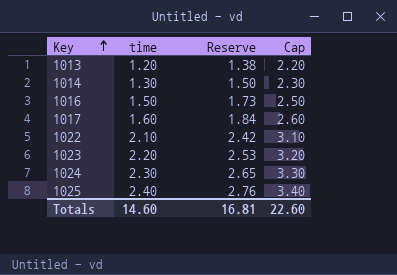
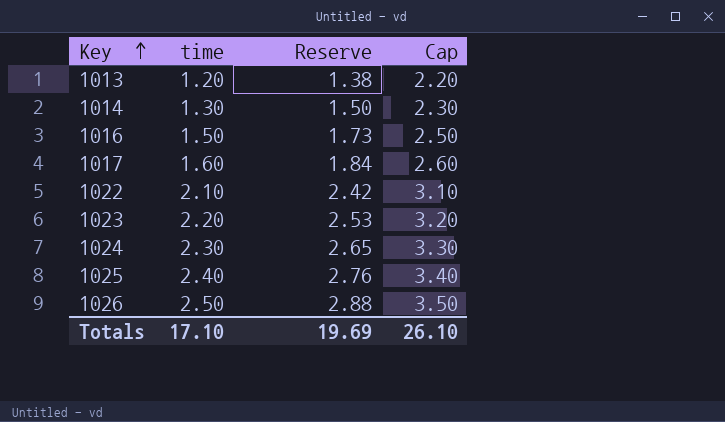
row 1026: none -> 2.50 | 2.88 | 3.50
Totals | time: 14.60 -> 17.10
Totals | Reserve: 16.81 -> 19.69
Totals | Cap: 22.60 -> 26.10

